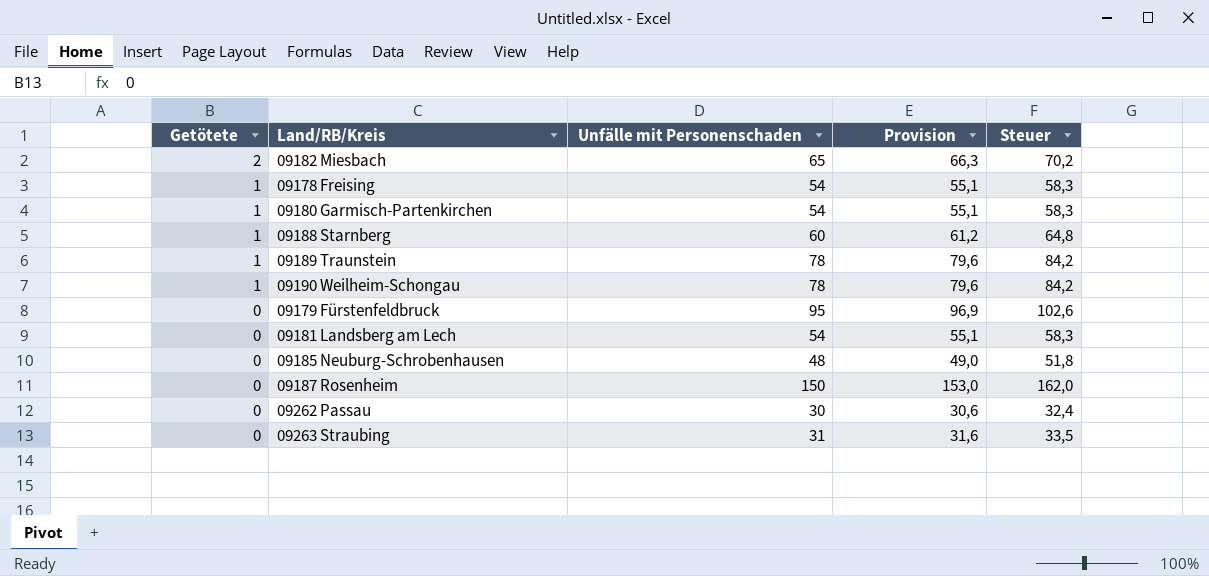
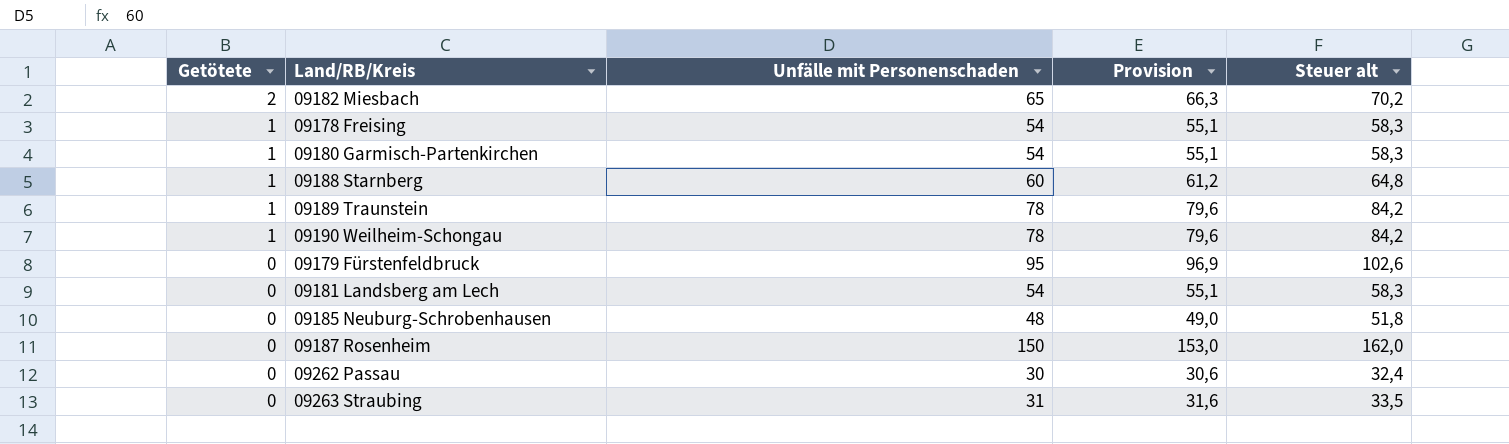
column name: Steuer -> Steuer alt

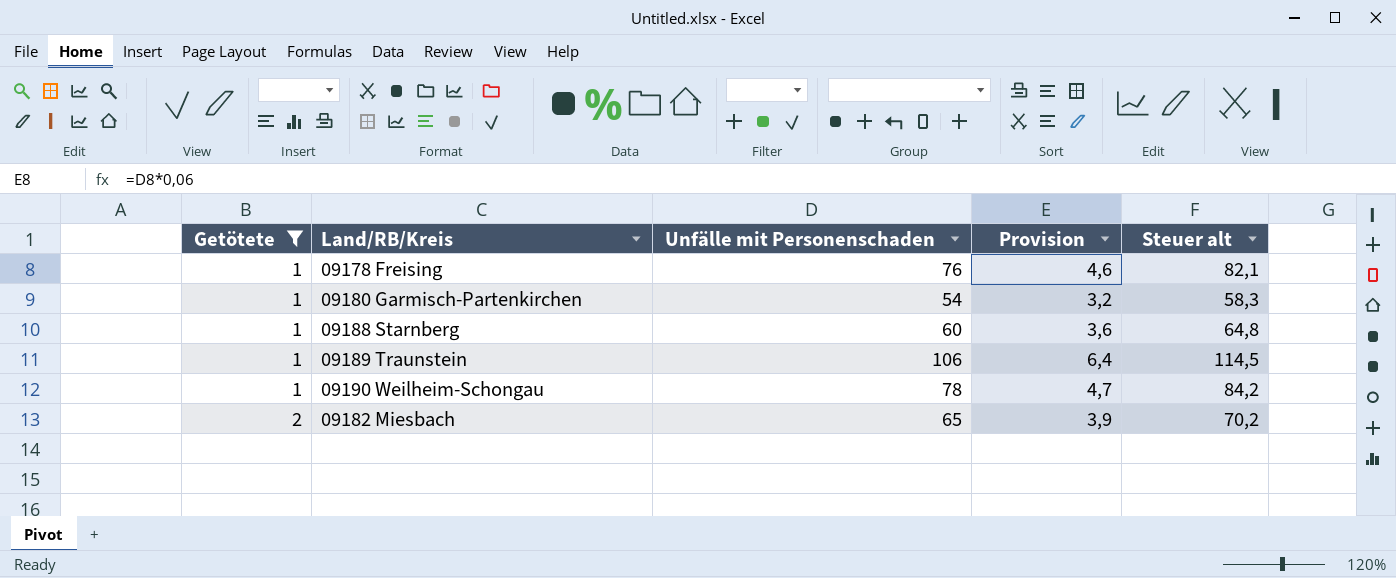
filter: none -> Getötete != 0
row order: Getötete descending -> Getötete ascending
column Provision | formula: [Unfälle mit Personenschaden] * 1,02 -> [Unfälle mit Personenschaden] * 0,06
09178 Freising | Unfälle mit Personenschaden: 54 -> 76
09178 Freising | Steuer alt: 58,3 -> 82,1
09189 Traunstein | Unfälle mit Personenschaden: 78 -> 106
09189 Traunstein | Steuer alt: 84,2 -> 114,5

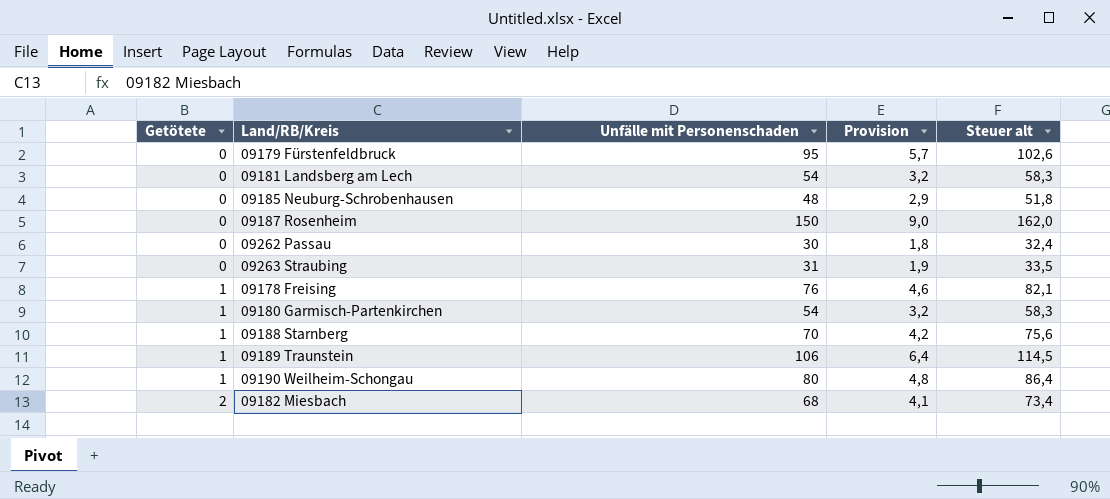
filter: Getötete != 0 -> none
09188 Starnberg | Unfälle mit Personenschaden: 60 -> 70
09188 Starnberg | Provision: 3,6 -> 4,2
09188 Starnberg | Steuer alt: 64,8 -> 75,6
09190 Weilheim-Schongau | Unfälle mit Personenschaden: 78 -> 80
09190 Weilheim-Schongau | Provision: 4,7 -> 4,8
09190 Weilheim-Schongau | Steuer alt: 84,2 -> 86,4
09182 Miesbach | Unfälle mit Personenschaden: 65 -> 68
09182 Miesbach | Provision: 3,9 -> 4,1
09182 Miesbach | Steuer alt: 70,2 -> 73,4

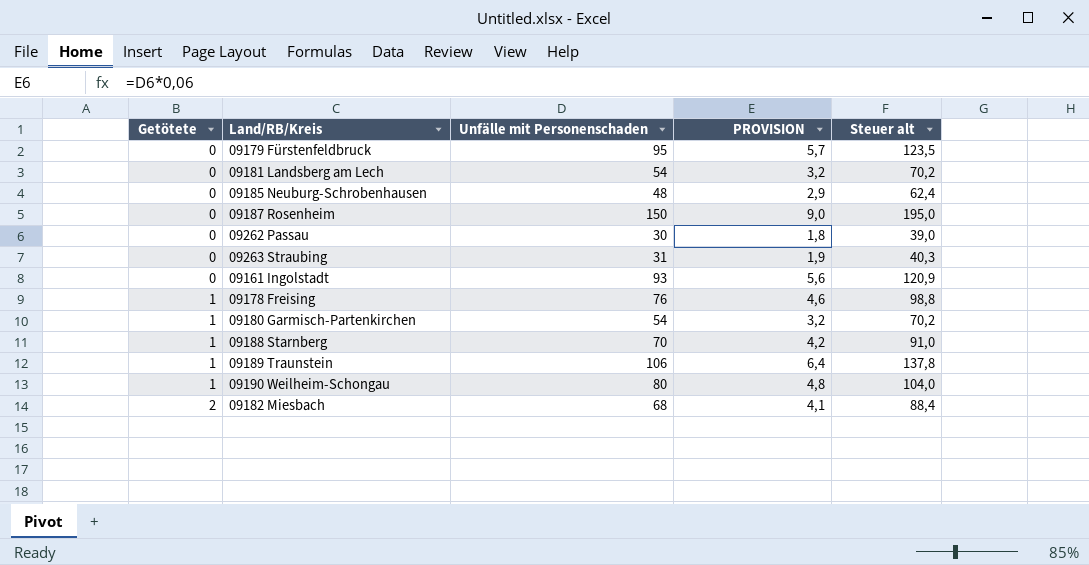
column name: Provision -> PROVISION
column Steuer alt | formula: [Unfälle mit Personenschaden] * 1,08 -> [Unfälle mit Personenschaden] * 1,3
row 09161 Ingolstadt: none -> 0 | 93 | 5,6 | 120,9

